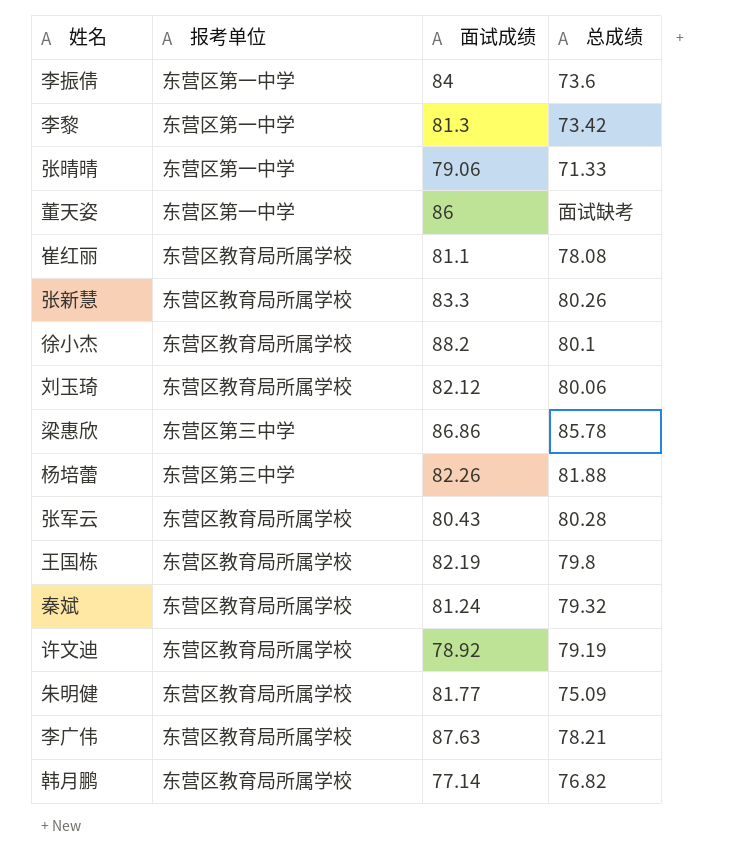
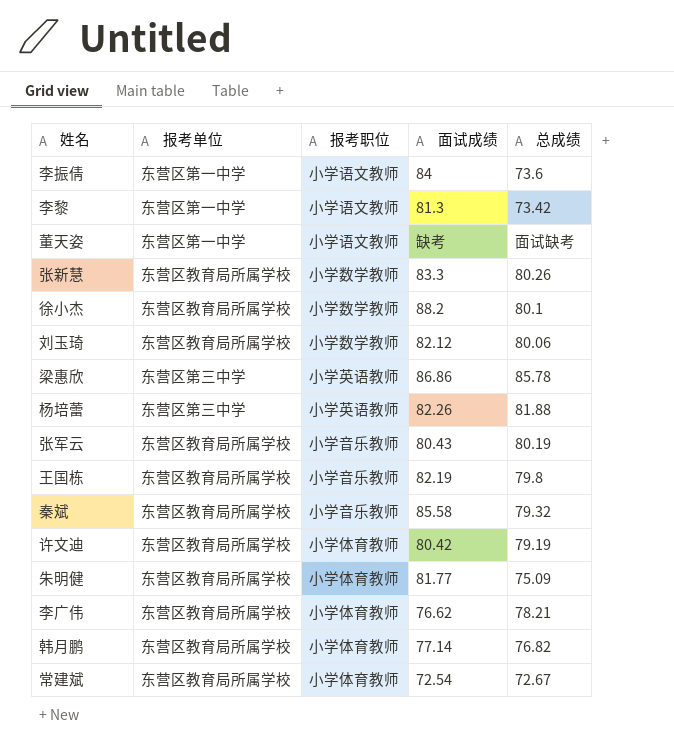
column 报考职位 | position: none -> 3
row 张晴晴: 东营区第一中学 | 79.06 | 71.33 -> none
row 崔红丽: 东营区教育局所属学校 | 81.1 | 78.08 -> none
董天姿 | 面试成绩: 86 -> 缺考
张军云 | 总成绩: 80.28 -> 80.19
秦斌 | 面试成绩: 81.24 -> 85.58
许文迪 | 面试成绩: 78.92 -> 80.42
李广伟 | 面试成绩: 87.63 -> 76.62
row 常建斌: none -> 东营区教育局所属学校 | 小学体育教师 | 72.54 | 72.67

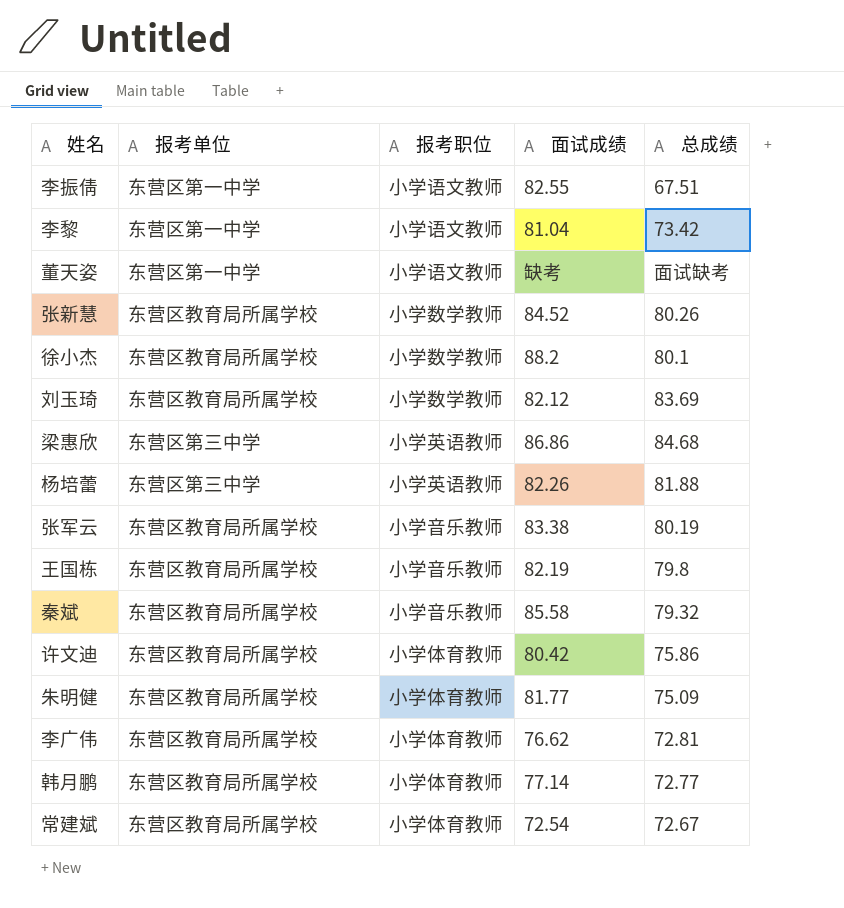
李振倩 | 面试成绩: 84 -> 82.55
李振倩 | 总成绩: 73.6 -> 67.51
李黎 | 面试成绩: 81.3 -> 81.04
张新慧 | 面试成绩: 83.3 -> 84.52
刘玉琦 | 总成绩: 80.06 -> 83.69
梁惠欣 | 总成绩: 85.78 -> 84.68
张军云 | 面试成绩: 80.43 -> 83.38
许文迪 | 总成绩: 79.19 -> 75.86
李广伟 | 总成绩: 78.21 -> 72.81
韩月鹏 | 总成绩: 76.82 -> 72.77

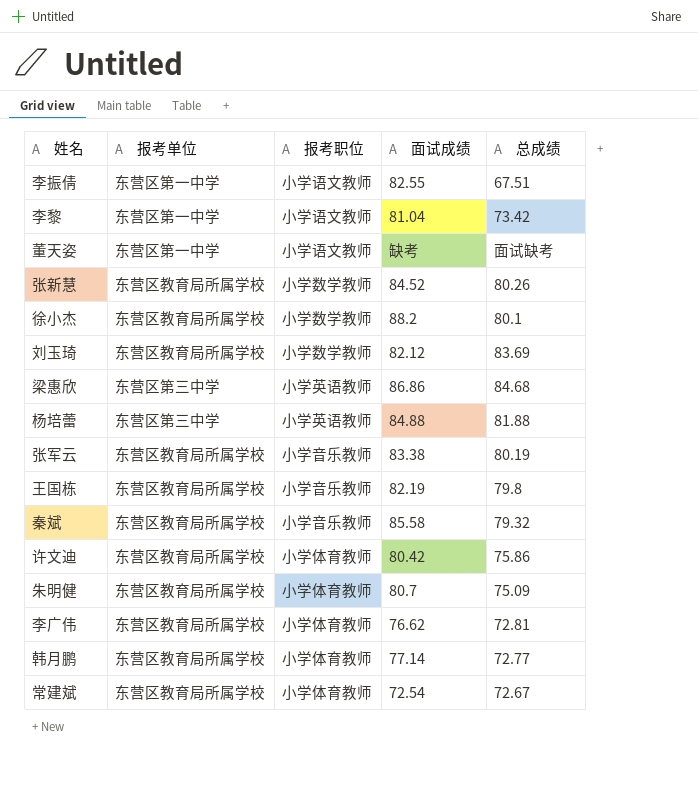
杨培蕾 | 面试成绩: 82.26 -> 84.88
朱明健 | 面试成绩: 81.77 -> 80.7

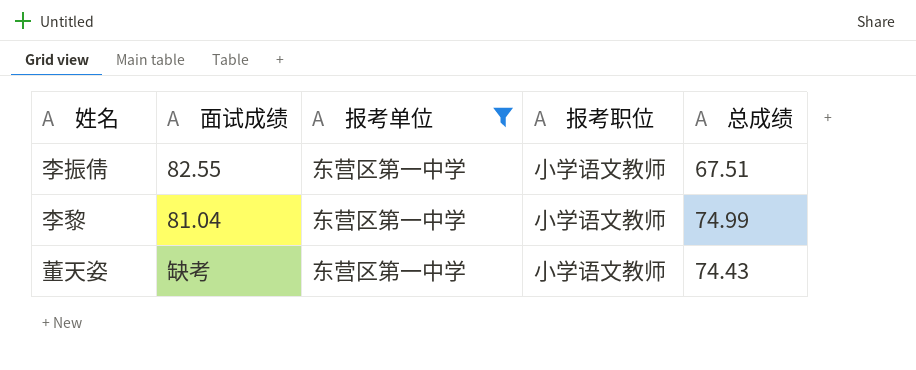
filter: none -> 报考单位 = 东营区第一中学
column 面试成绩 | position: 4 -> 2
李黎 | 总成绩: 73.42 -> 74.99
董天姿 | 总成绩: 面试缺考 -> 74.43

